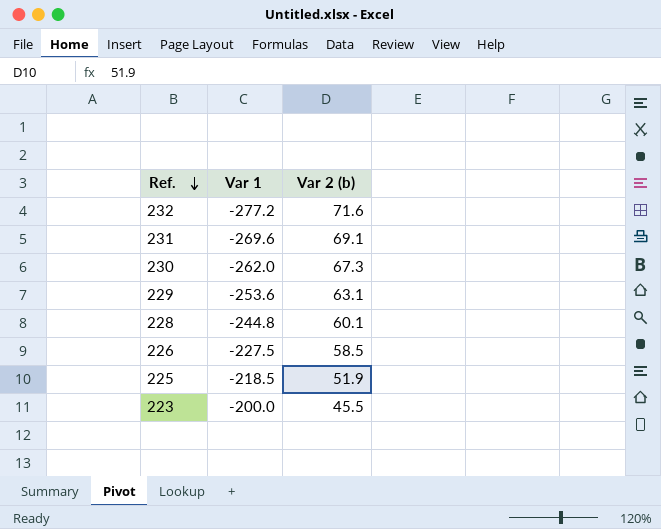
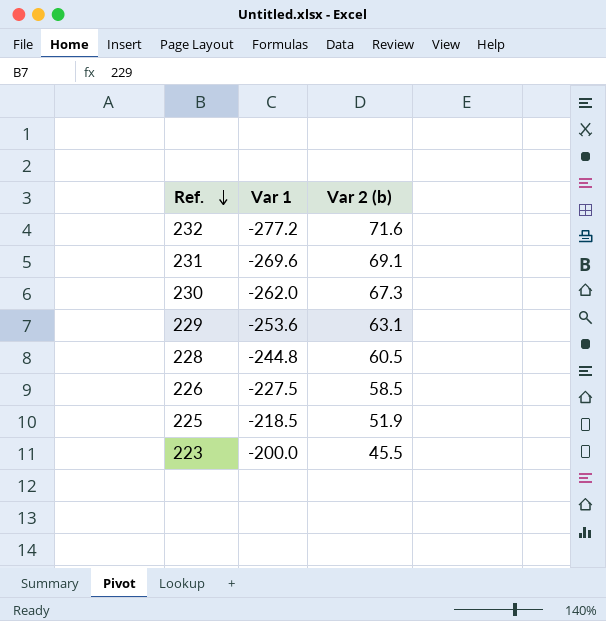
228 | Var 2 (b): 60.1 -> 60.5

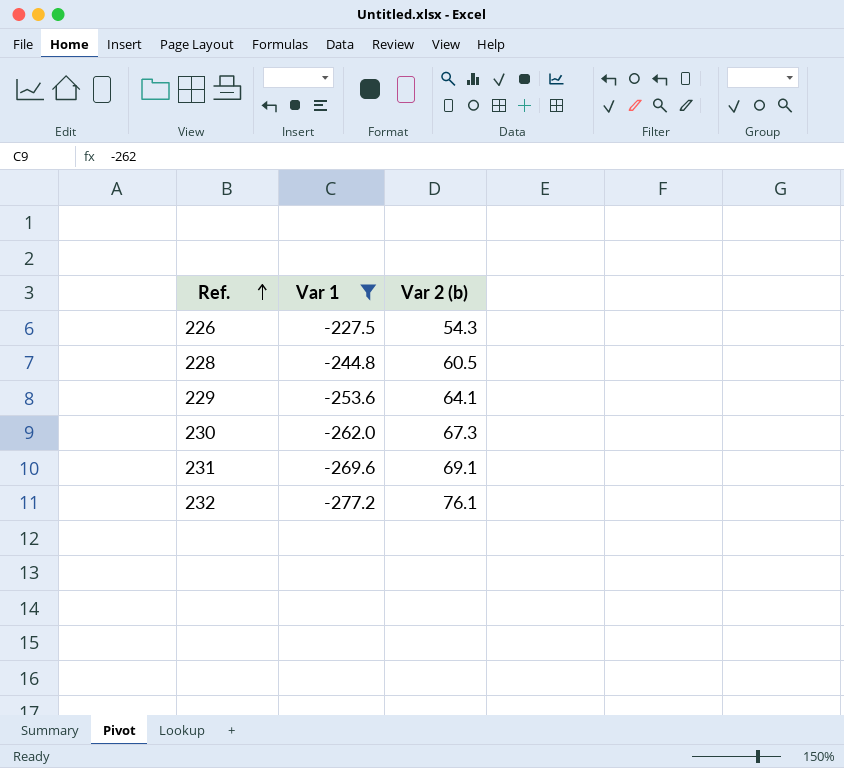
filter: none -> Var 1 <= -227.5
row order: Ref. descending -> Ref. ascending
226 | Var 2 (b): 58.5 -> 54.3
229 | Var 2 (b): 63.1 -> 64.1
232 | Var 2 (b): 71.6 -> 76.1

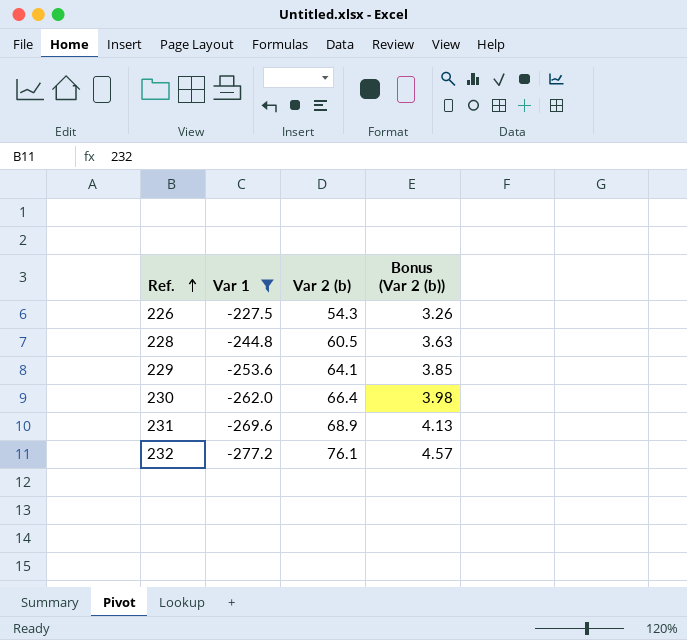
column Bonus (Var 2 (b)) | formula: none -> [Var 2 (b)] * 0.06
230 | Var 2 (b): 67.3 -> 66.4
231 | Var 2 (b): 69.1 -> 68.9

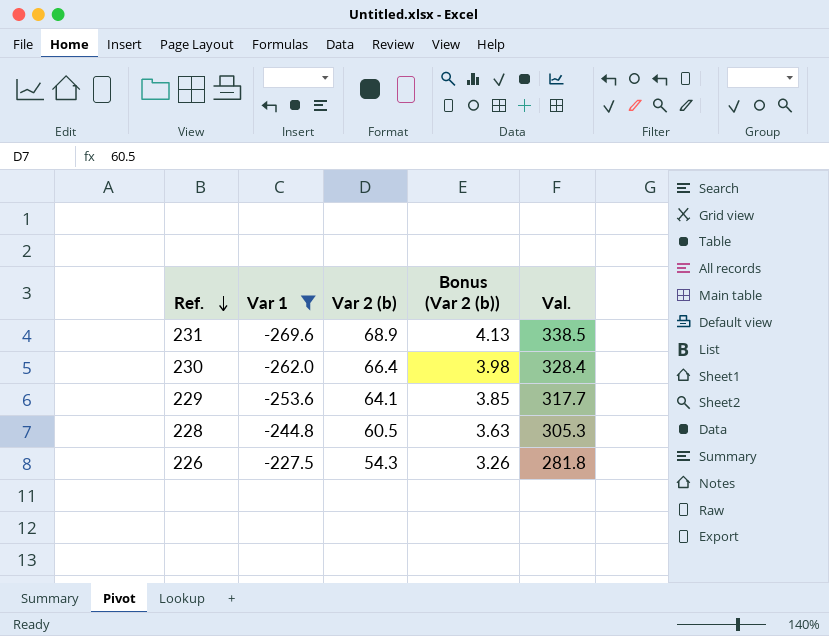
row order: Ref. ascending -> Ref. descending
column Val. | formula: none -> [Var 2 (b)] - [Var 1]
row 232: -277.2 | 76.1 | 4.57 -> none

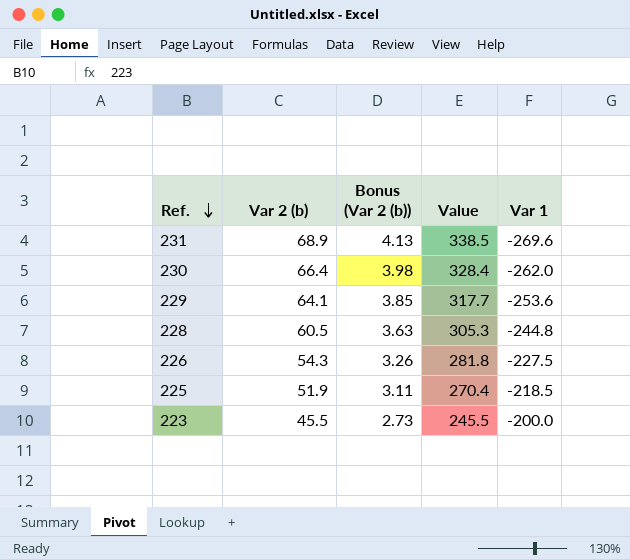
filter: Var 1 <= -227.5 -> none
column name: Val. -> Value
column Var 1 | position: 2 -> 5

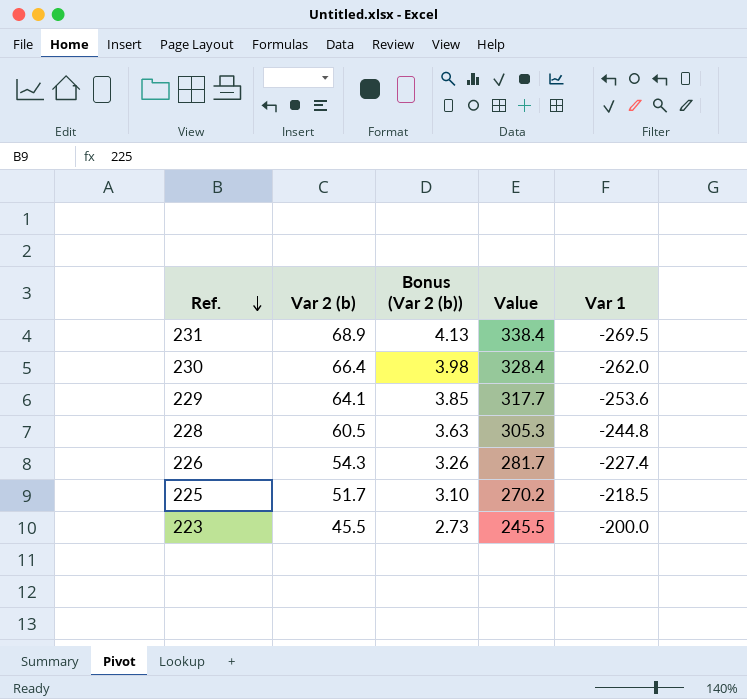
231 | Value: 338.5 -> 338.4
231 | Var 1: -269.6 -> -269.5
226 | Value: 281.8 -> 281.7
226 | Var 1: -227.5 -> -227.4
225 | Var 2 (b): 51.9 -> 51.7
225 | Bonus (Var 2 (b)): 3.11 -> 3.10
225 | Value: 270.4 -> 270.2

